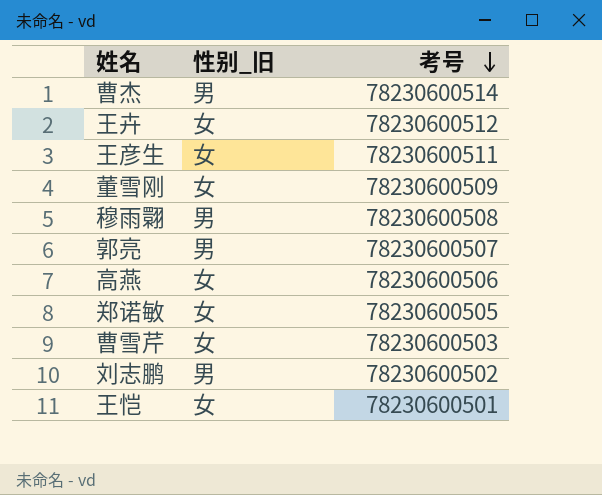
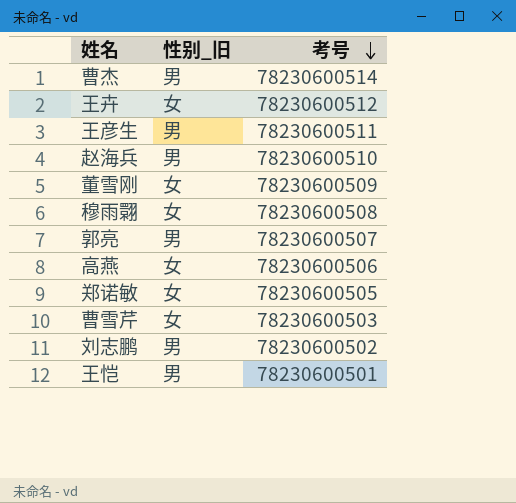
王彦生 | 性别_旧: 女 -> 男
row 赵海兵: none -> 男 | 78230600510
穆雨翾 | 性别_旧: 男 -> 女
王恺 | 性别_旧: 女 -> 男

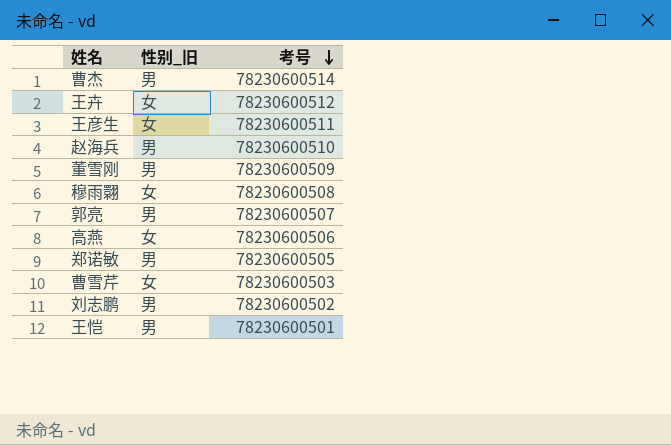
王彦生 | 性别_旧: 男 -> 女
董雪刚 | 性别_旧: 女 -> 男
郑诺敏 | 性别_旧: 女 -> 男

